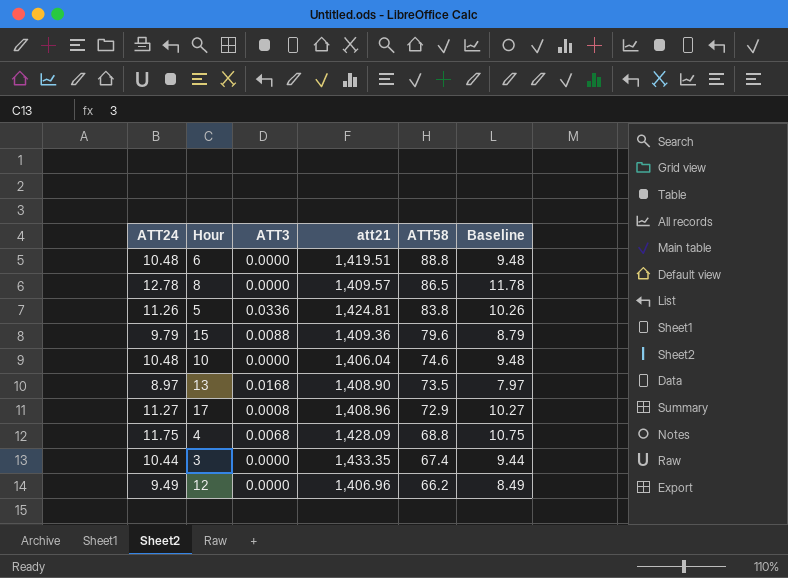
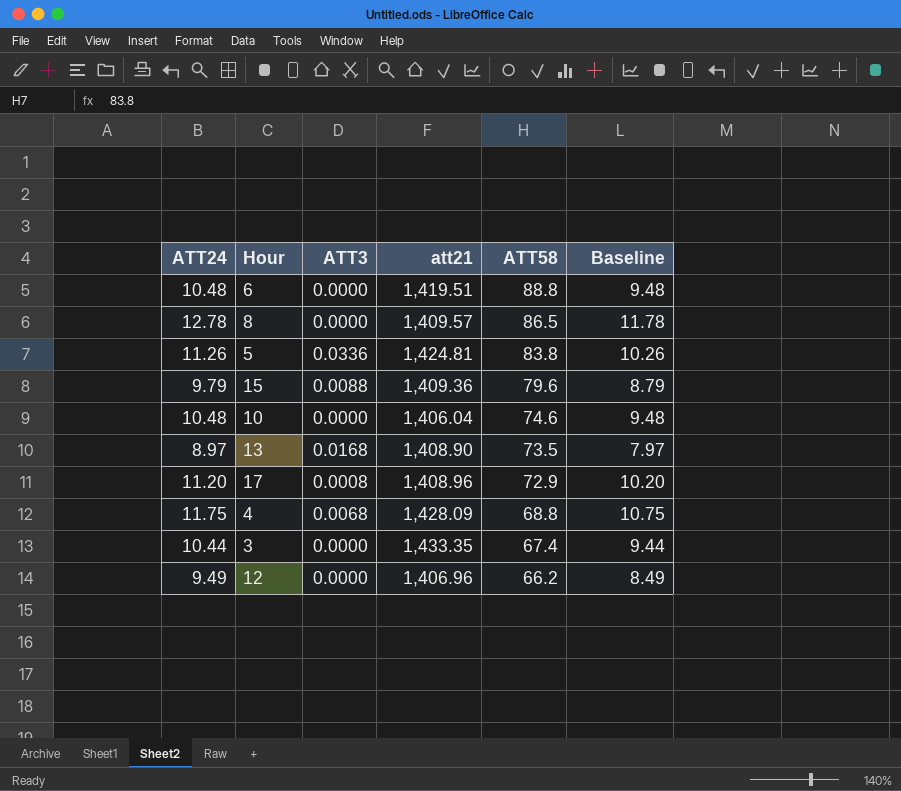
17 | ATT24: 11.27 -> 11.20
17 | Baseline: 10.27 -> 10.20

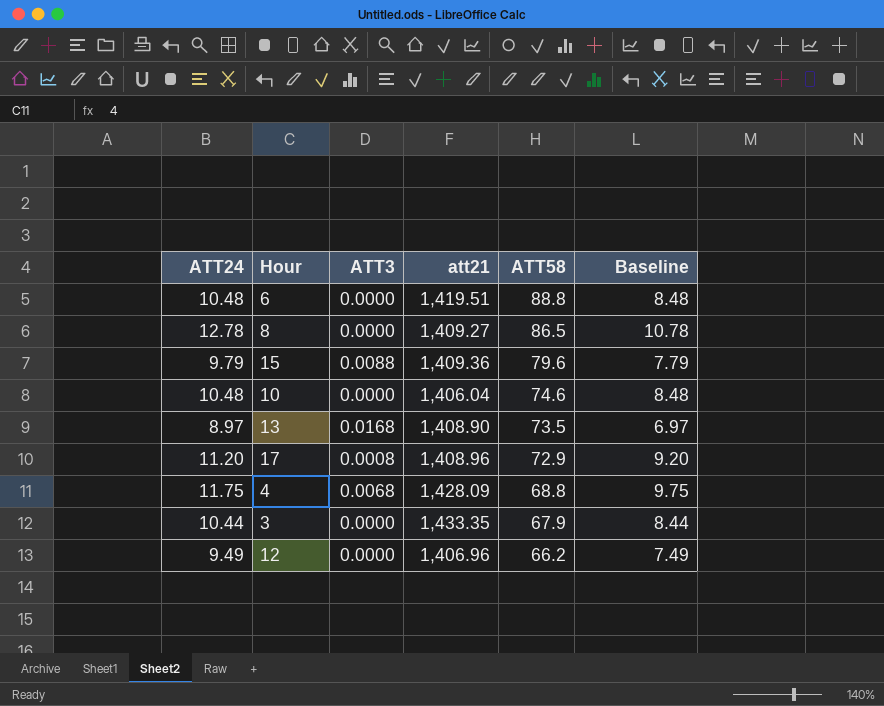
column Baseline | formula: [ATT24] - 1 -> [ATT24] - 2
row 5: 11.26 | 0.0336 | 1,424.81 | 83.8 | 10.26 -> none
8 | att21: 1,409.57 -> 1,409.27
3 | ATT58: 67.4 -> 67.9

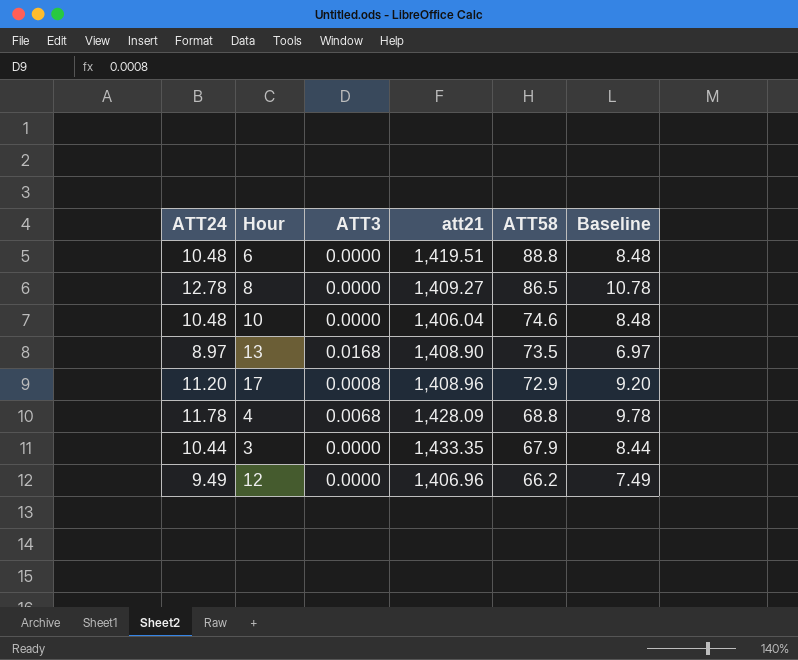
row 15: 9.79 | 0.0088 | 1,409.36 | 79.6 | 7.79 -> none
4 | ATT24: 11.75 -> 11.78
4 | Baseline: 9.75 -> 9.78

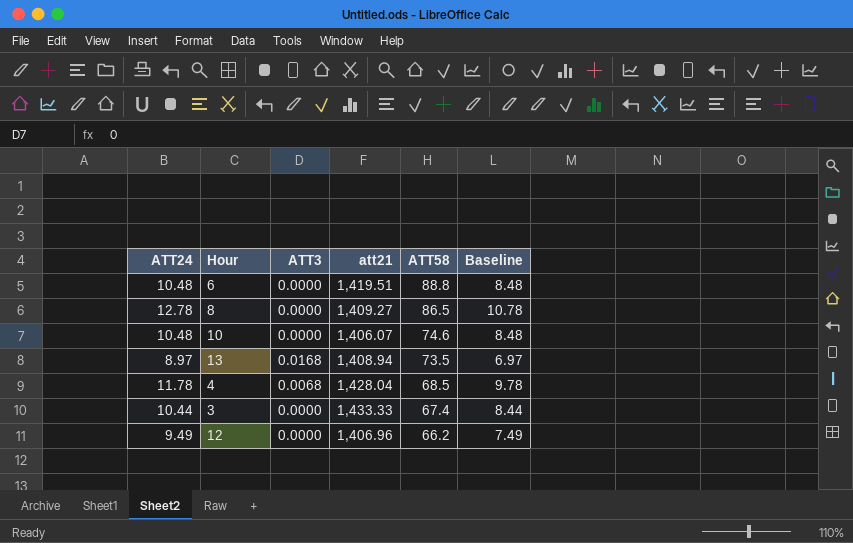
row 17: 11.20 | 0.0008 | 1,408.96 | 72.9 | 9.20 -> none
10 | att21: 1,406.04 -> 1,406.07
13 | att21: 1,408.90 -> 1,408.94
4 | att21: 1,428.09 -> 1,428.04
4 | ATT58: 68.8 -> 68.5
3 | att21: 1,433.35 -> 1,433.33
3 | ATT58: 67.9 -> 67.4

